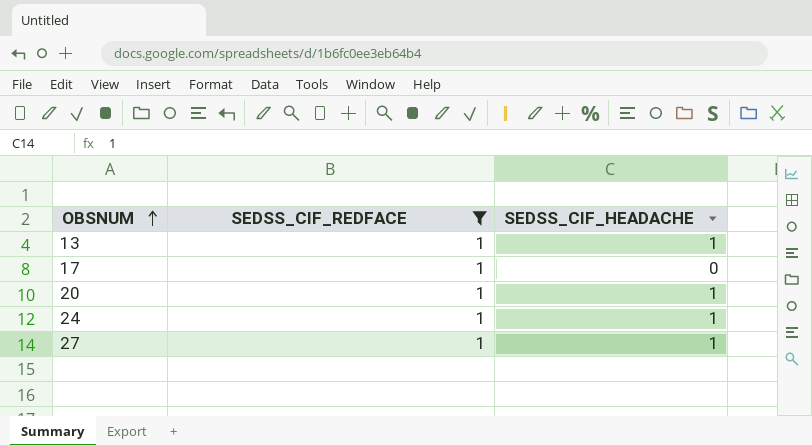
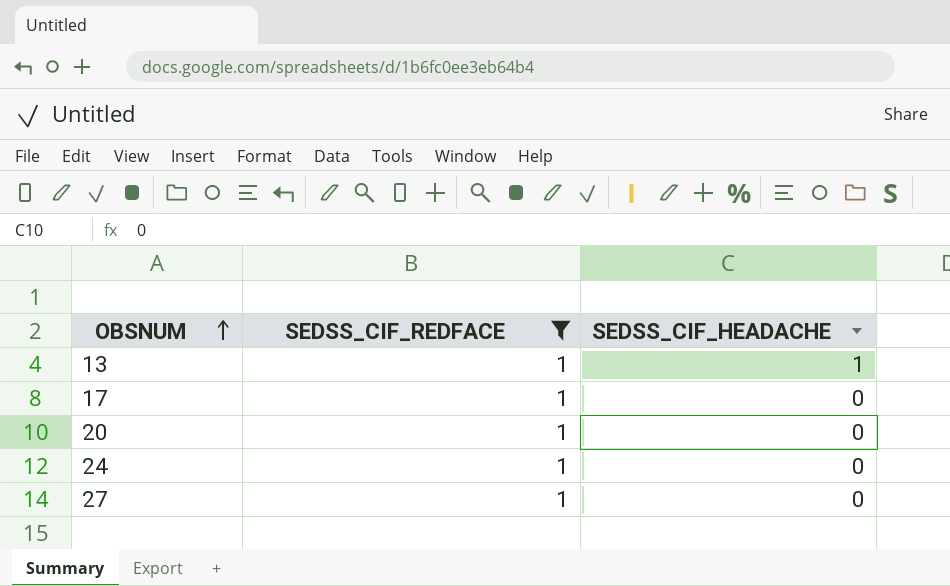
20 | SEDSS_CIF_HEADACHE: 1 -> 0
24 | SEDSS_CIF_HEADACHE: 1 -> 0
27 | SEDSS_CIF_HEADACHE: 1 -> 0

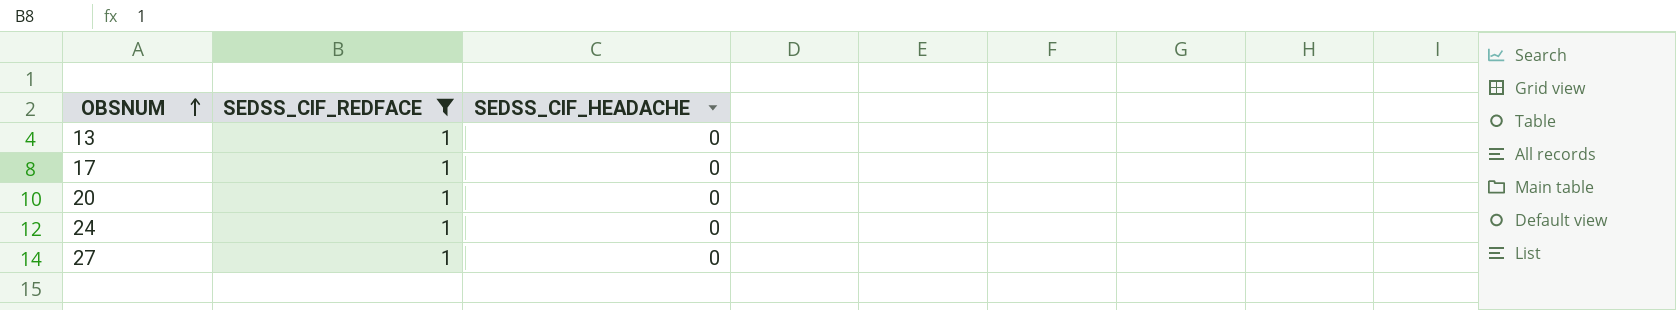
13 | SEDSS_CIF_HEADACHE: 1 -> 0

